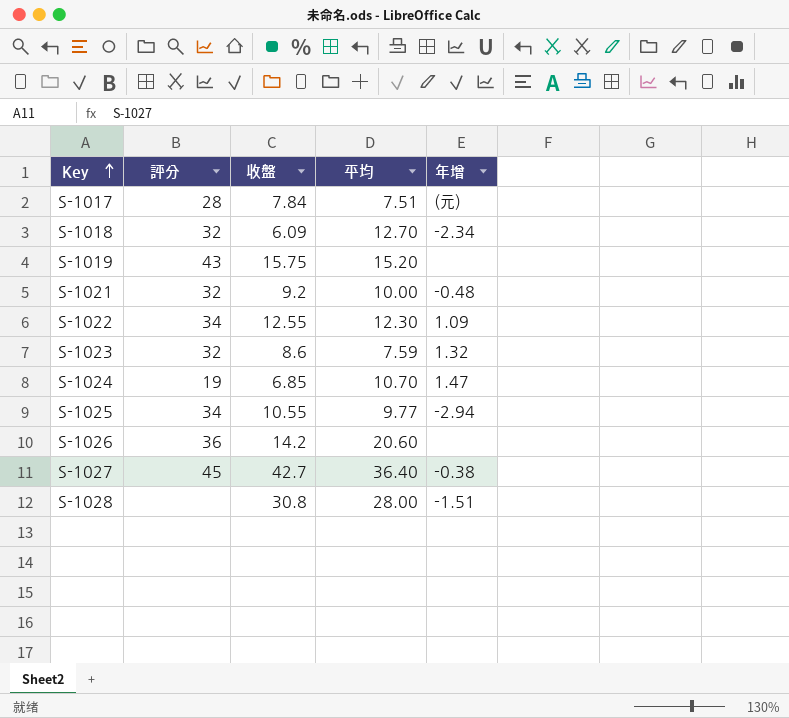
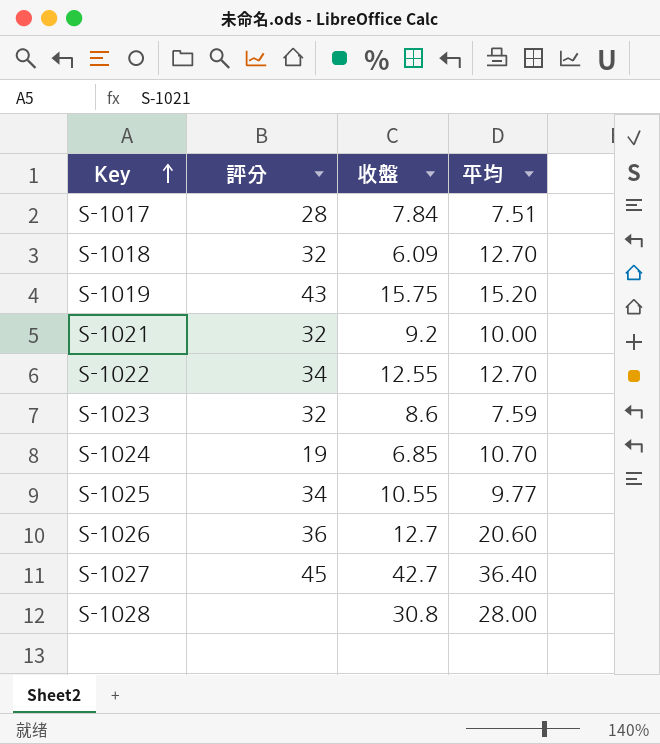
column 年增 | position: 5 -> none
S-1022 | 平均: 12.30 -> 12.70
S-1026 | 收盤: 14.2 -> 12.7

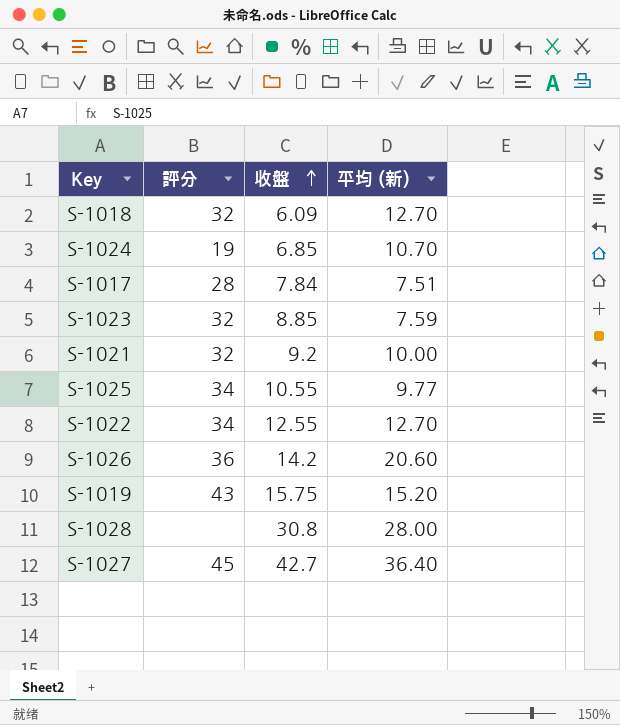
row order: Key ascending -> 收盤 ascending
column name: 平均 -> 平均 (新)
S-1023 | 收盤: 8.6 -> 8.85
S-1026 | 收盤: 12.7 -> 14.2

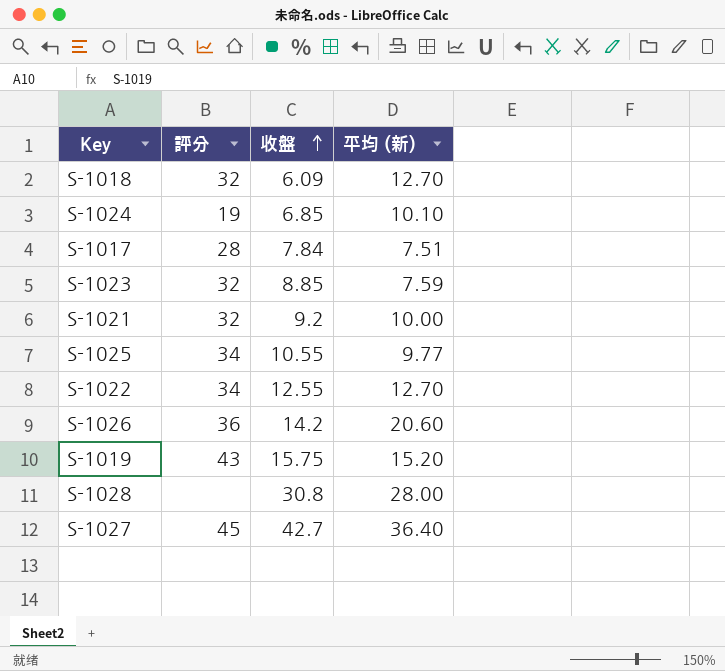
S-1024 | 平均 (新): 10.70 -> 10.10

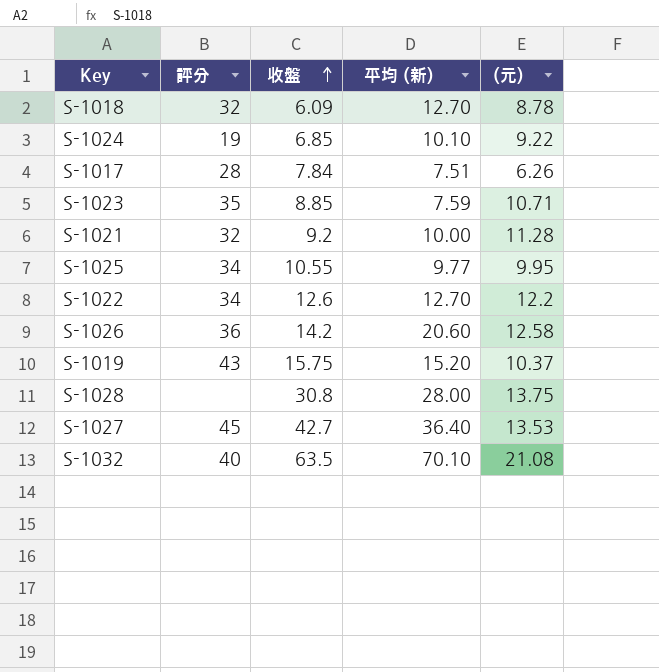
column (元) | position: none -> 5
S-1023 | 評分: 32 -> 35
S-1022 | 收盤: 12.55 -> 12.6
row S-1032: none -> 40 | 63.5 | 70.10 | 21.08

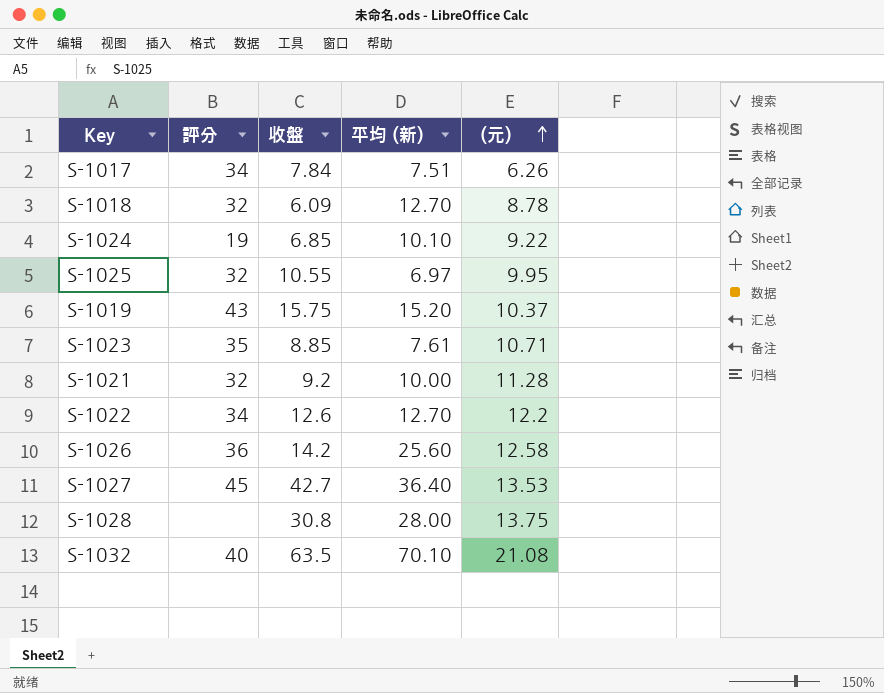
row order: 收盤 ascending -> (元) ascending
S-1017 | 評分: 28 -> 34
S-1025 | 評分: 34 -> 32
S-1025 | 平均 (新): 9.77 -> 6.97
S-1023 | 平均 (新): 7.59 -> 7.61
S-1026 | 平均 (新): 20.60 -> 25.60

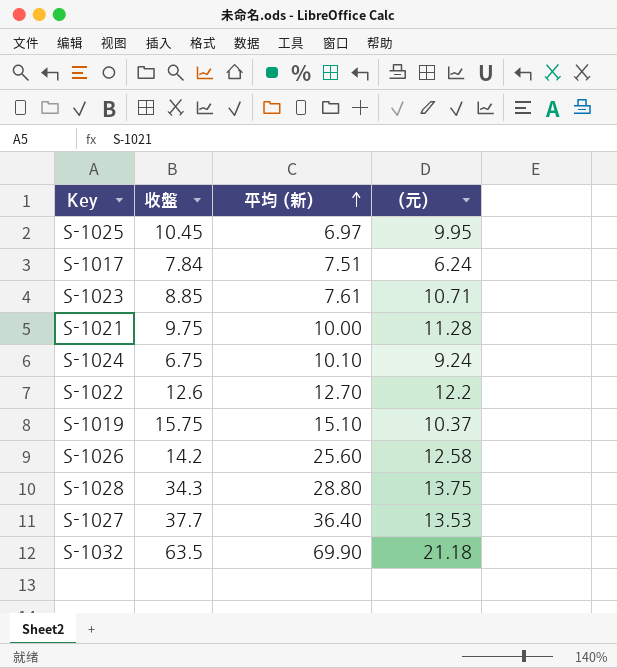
row order: (元) ascending -> 平均 (新) ascending
column 評分 | position: 2 -> none
row S-1018: 32 | 6.09 | 12.70 | 8.78 -> none
S-1025 | 收盤: 10.55 -> 10.45
S-1017 | (元): 6.26 -> 6.24
S-1021 | 收盤: 9.2 -> 9.75
S-1024 | 收盤: 6.85 -> 6.75
S-1024 | (元): 9.22 -> 9.24
S-1019 | 平均 (新): 15.20 -> 15.10
S-1028 | 收盤: 30.8 -> 34.3
S-1028 | 平均 (新): 28.00 -> 28.80
S-1027 | 收盤: 42.7 -> 37.7
S-1032 | 平均 (新): 70.10 -> 69.90
S-1032 | (元): 21.08 -> 21.18

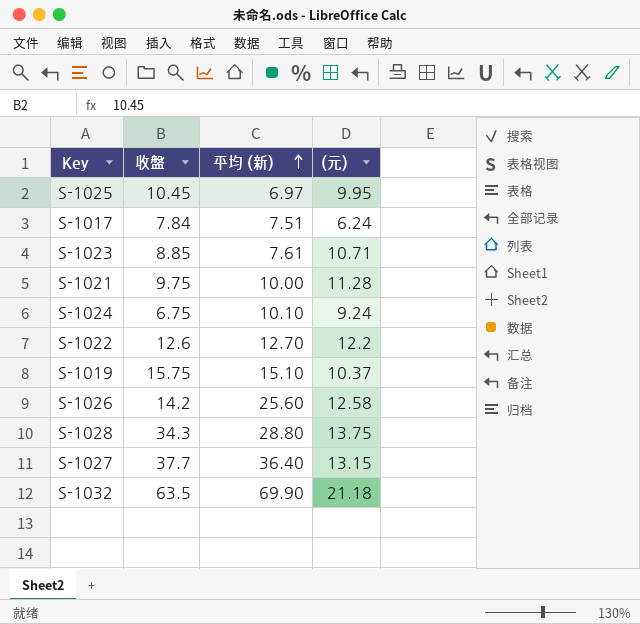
S-1027 | (元): 13.53 -> 13.15

